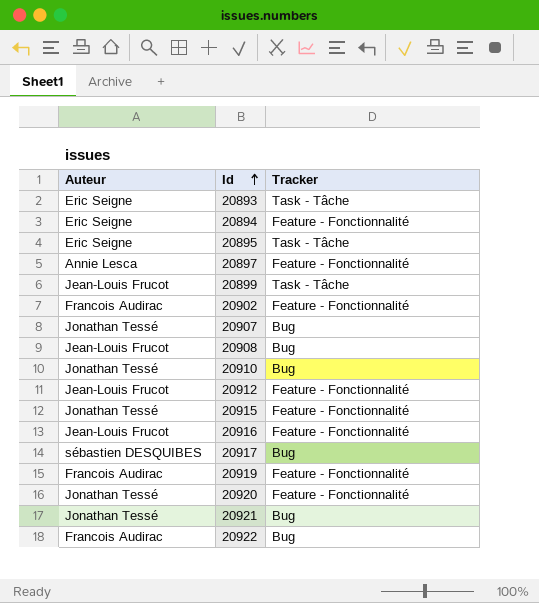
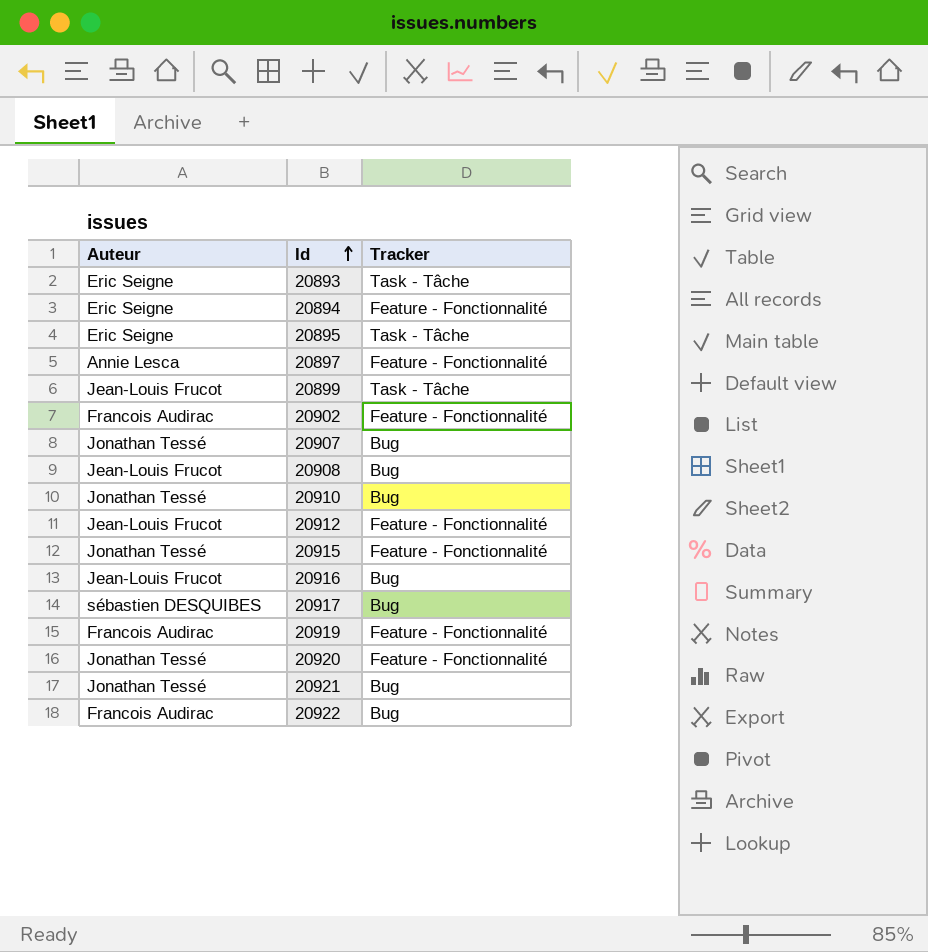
20916 | Tracker: Feature - Fonctionnalité -> Bug

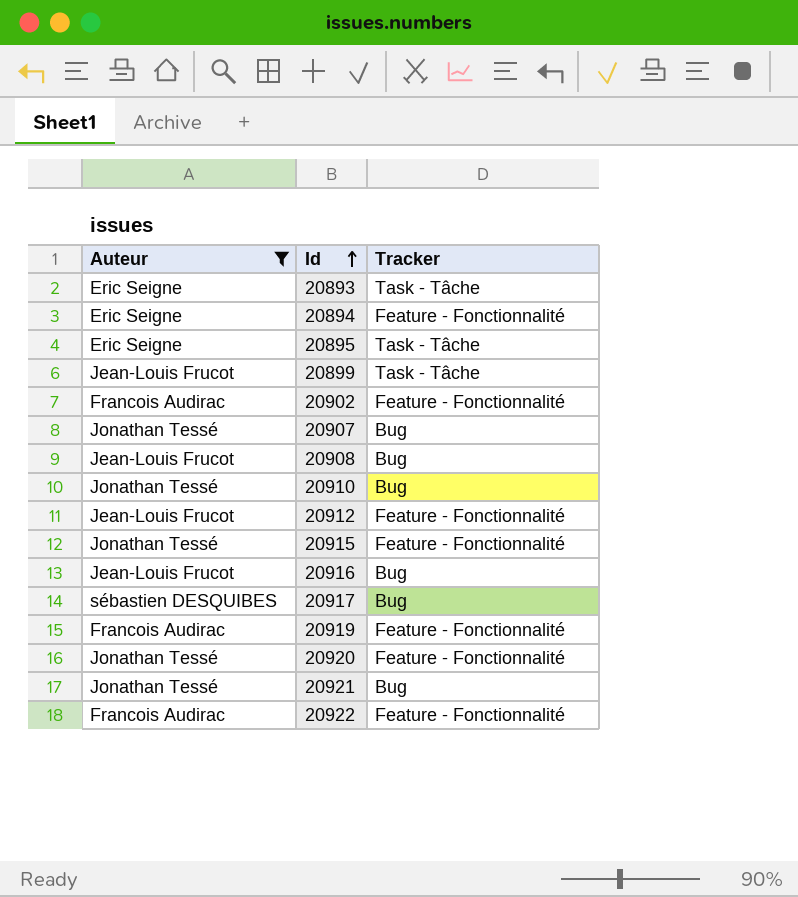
filter: none -> Auteur != Annie Lesca
20922 | Tracker: Bug -> Feature - Fonctionnalité

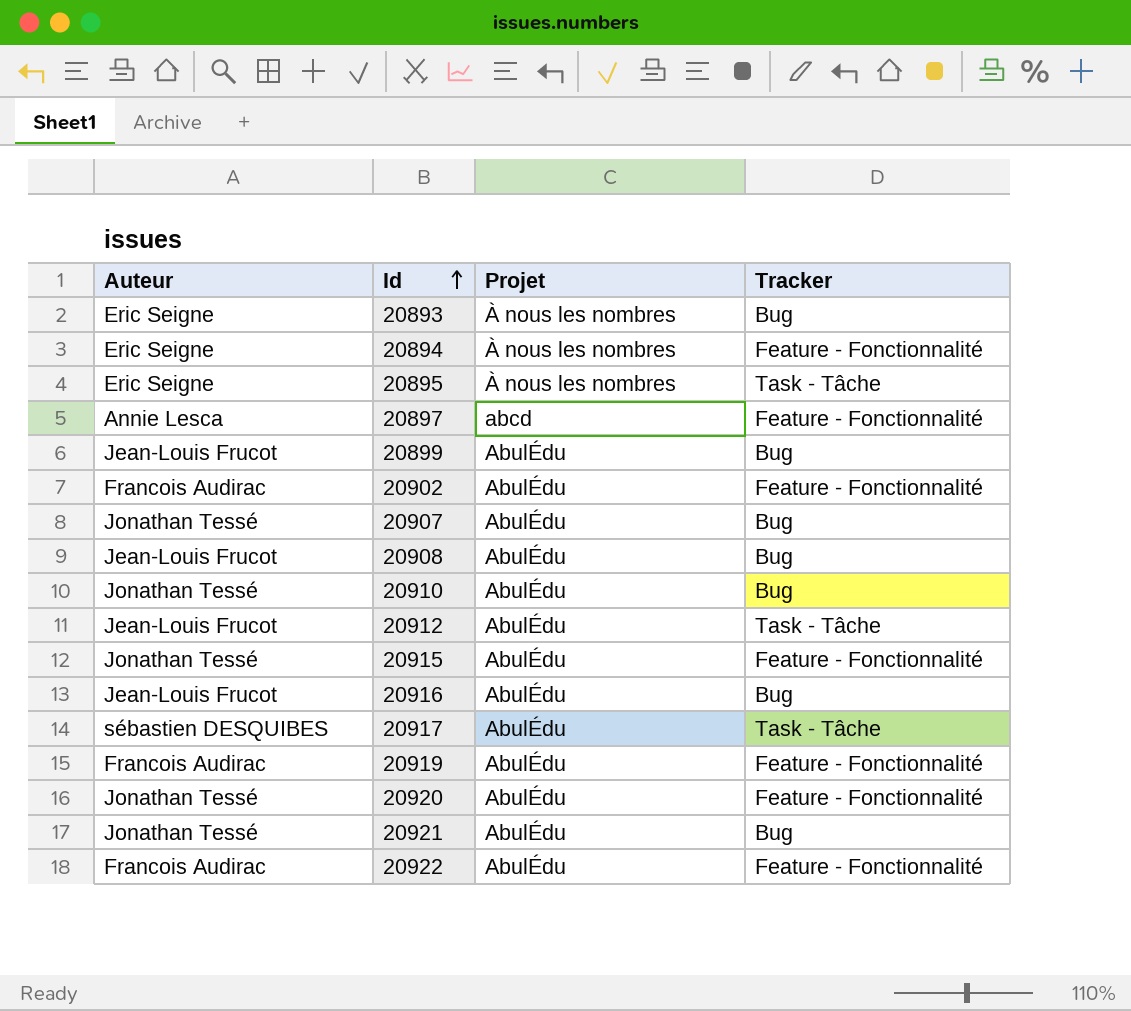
filter: Auteur != Annie Lesca -> none
column Projet | position: none -> 3
20893 | Tracker: Task - Tâche -> Bug
20899 | Tracker: Task - Tâche -> Bug
20912 | Tracker: Feature - Fonctionnalité -> Task - Tâche
20917 | Tracker: Bug -> Task - Tâche

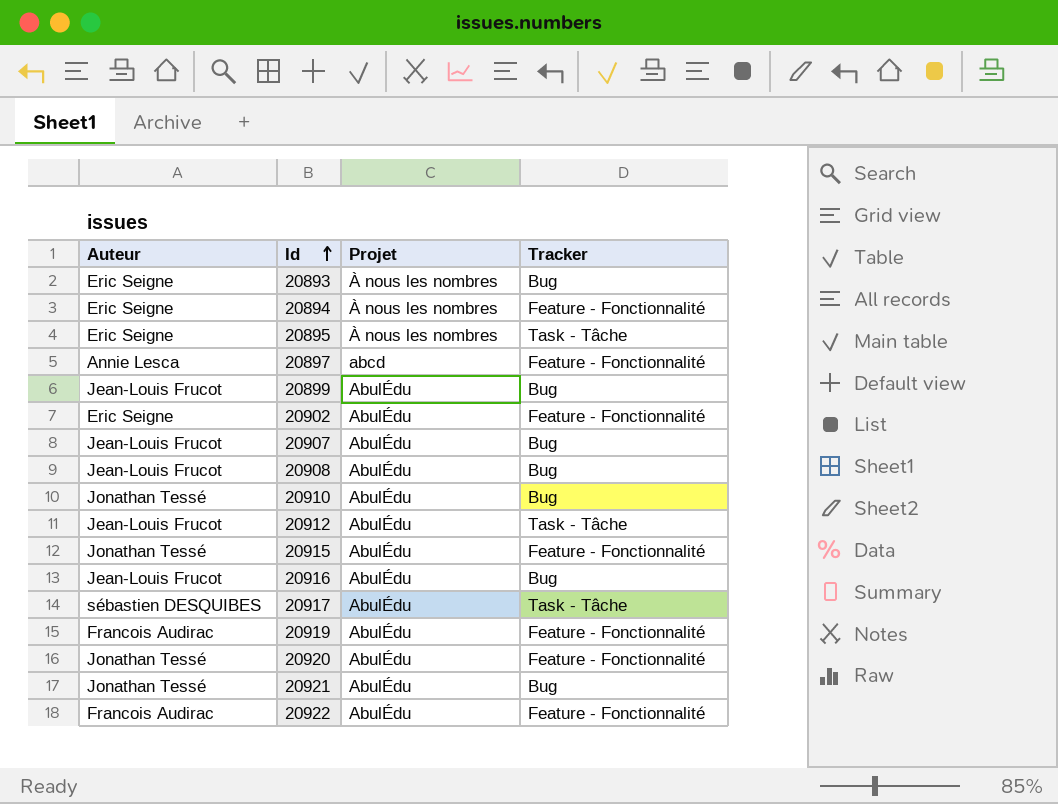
20902 | Auteur: Francois Audirac -> Eric Seigne
20907 | Auteur: Jonathan Tessé -> Jean-Louis Frucot

